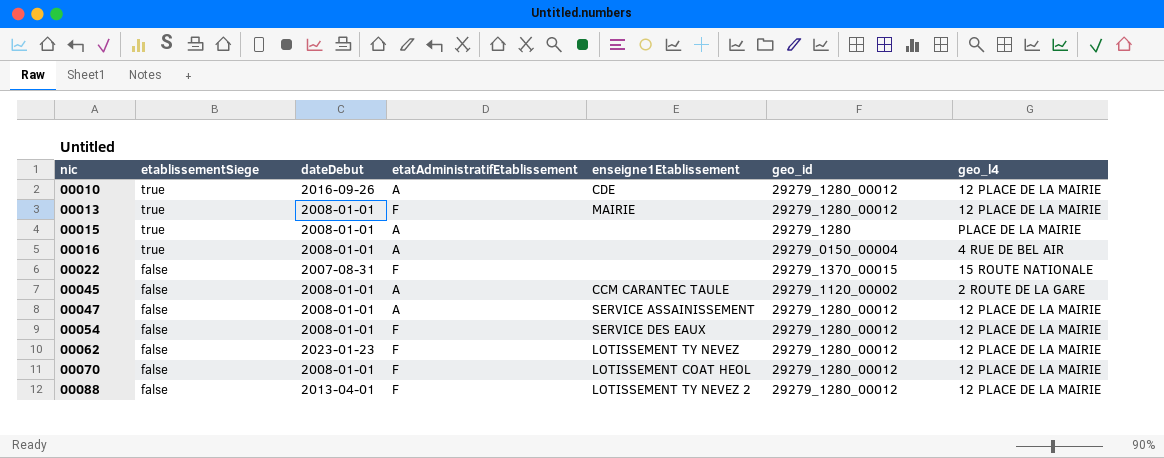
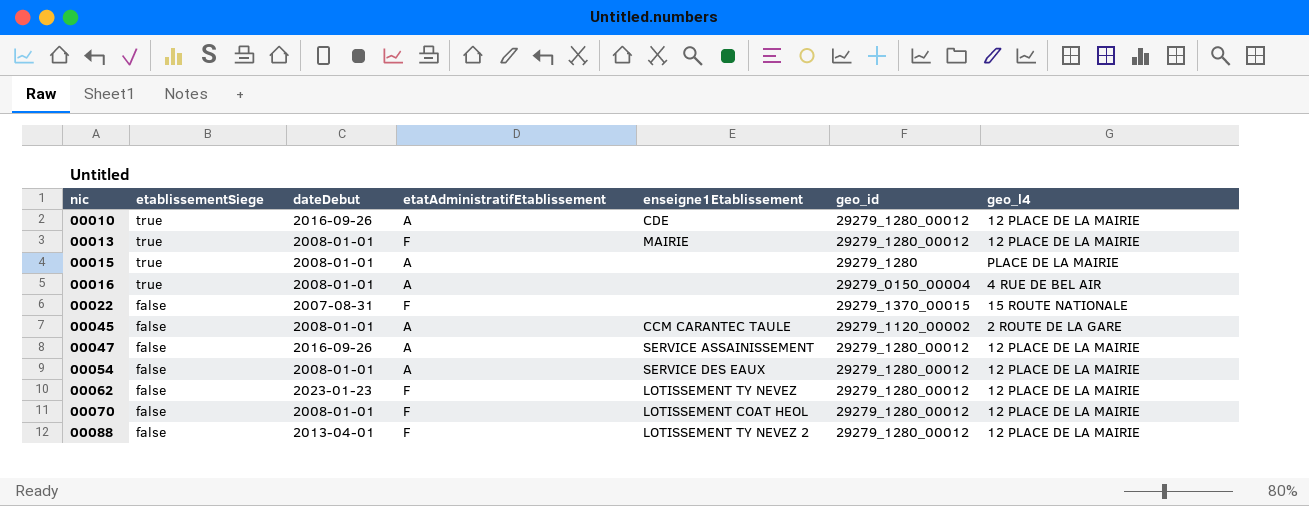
00047 | dateDebut: 2008-01-01 -> 2016-09-26
00054 | etatAdministratifEtablissement: F -> A

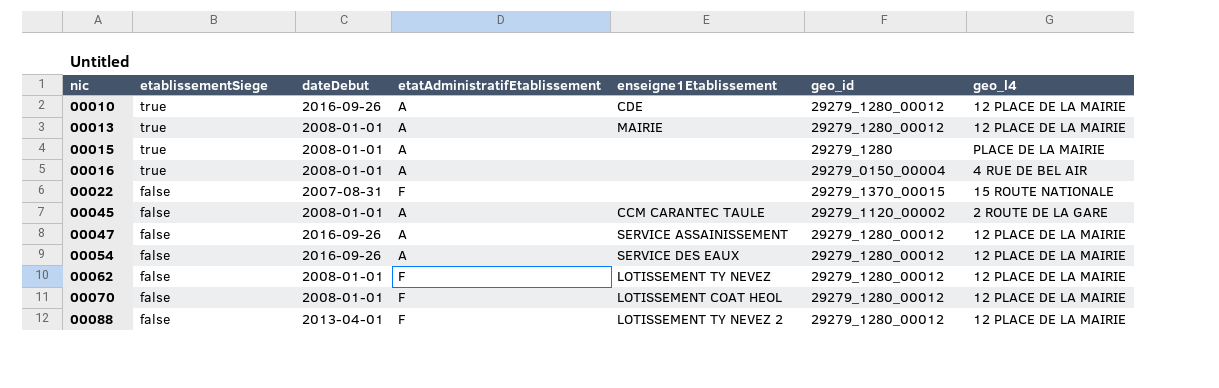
00013 | etatAdministratifEtablissement: F -> A
00054 | dateDebut: 2008-01-01 -> 2016-09-26
00062 | dateDebut: 2023-01-23 -> 2008-01-01

